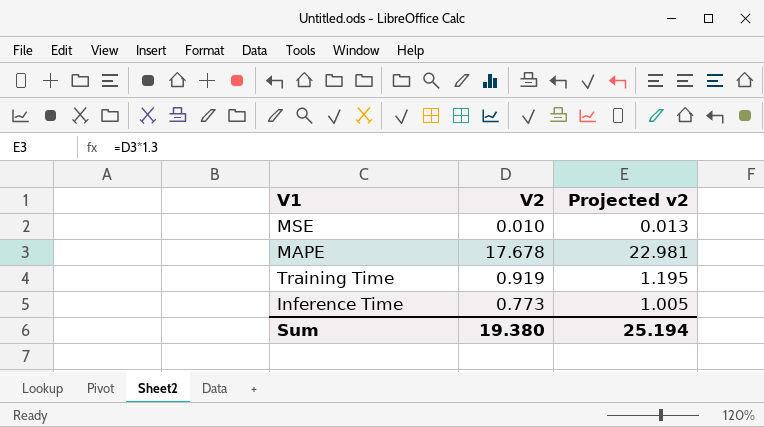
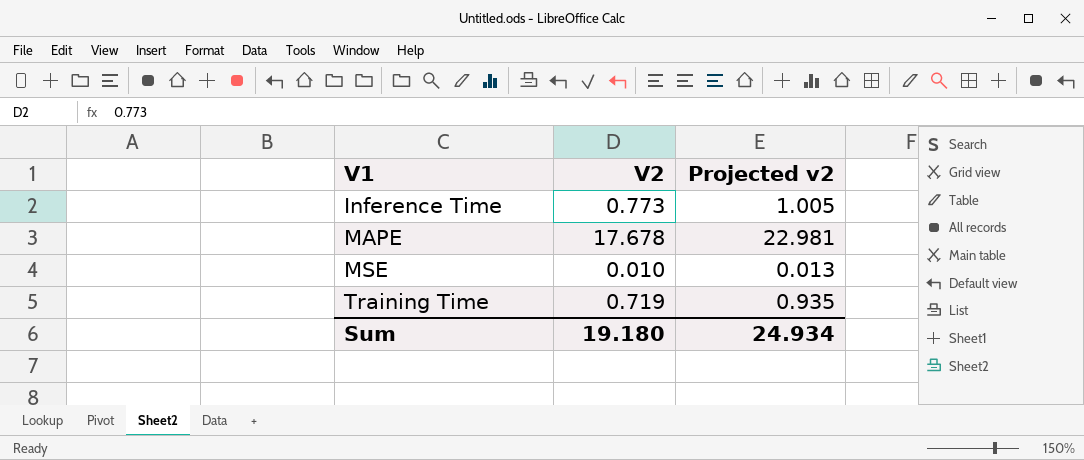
row order: none -> V1 ascending
Training Time | V2: 0.919 -> 0.719
Training Time | Projected v2: 1.195 -> 0.935
Sum | V2: 19.380 -> 19.180
Sum | Projected v2: 25.194 -> 24.934

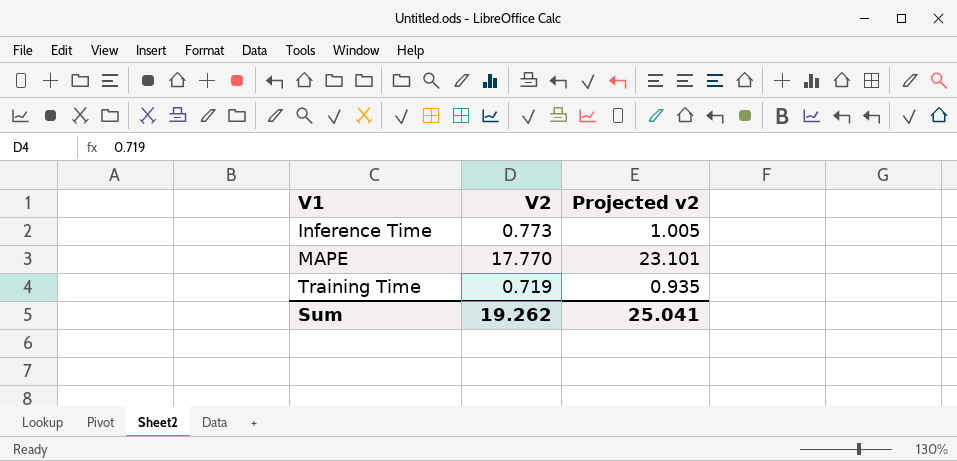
row MSE: 0.010 | 0.013 -> none
MAPE | V2: 17.678 -> 17.770
MAPE | Projected v2: 22.981 -> 23.101
Sum | V2: 19.180 -> 19.262
Sum | Projected v2: 24.934 -> 25.041

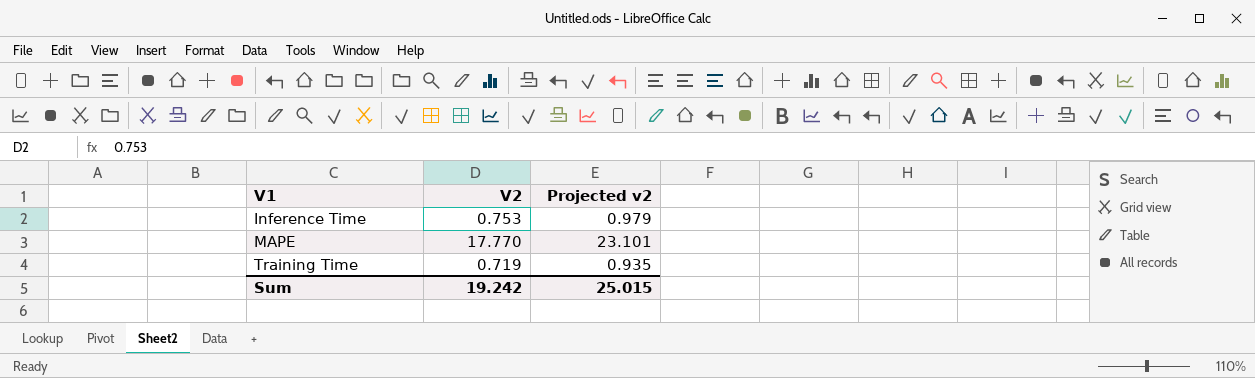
Inference Time | V2: 0.773 -> 0.753
Inference Time | Projected v2: 1.005 -> 0.979
Sum | V2: 19.262 -> 19.242
Sum | Projected v2: 25.041 -> 25.015

